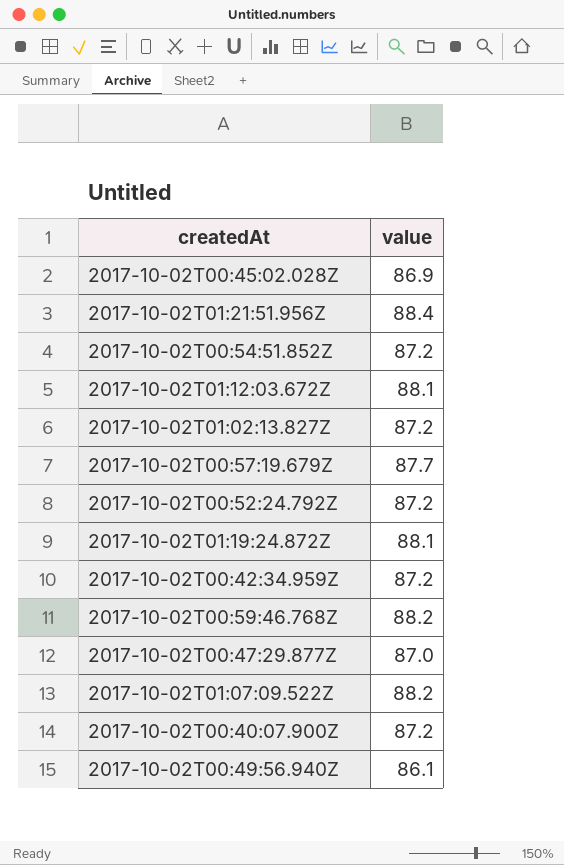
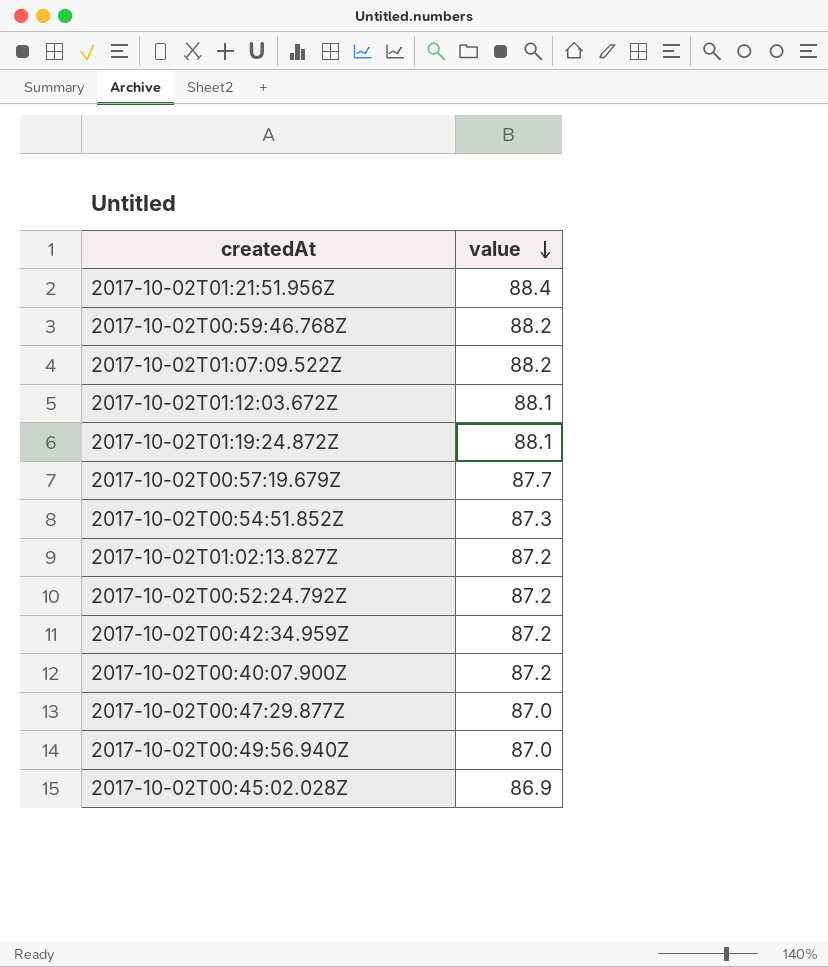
row order: none -> value descending
2017-10-02T00:54:51.852Z | value: 87.2 -> 87.3
2017-10-02T00:49:56.940Z | value: 86.1 -> 87.0

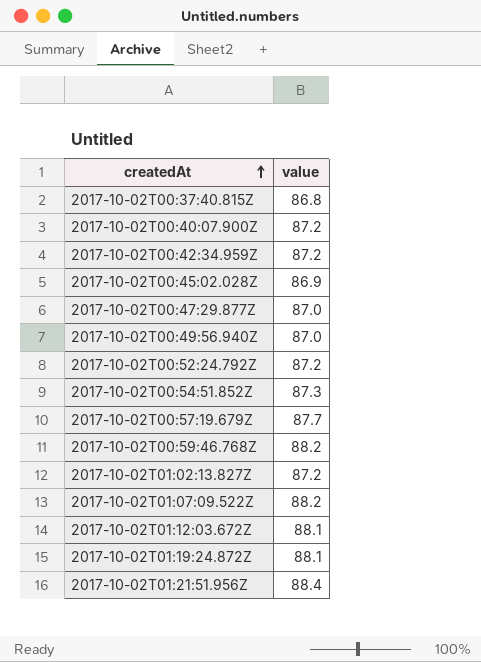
row order: value descending -> createdAt ascending
row 2017-10-02T00:37:40.815Z: none -> 86.8

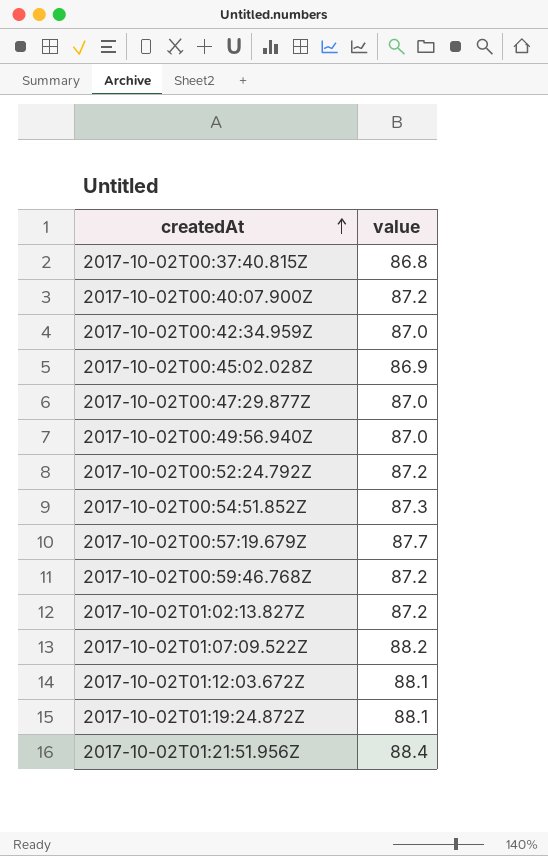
2017-10-02T00:42:34.959Z | value: 87.2 -> 87.0
2017-10-02T00:59:46.768Z | value: 88.2 -> 87.2

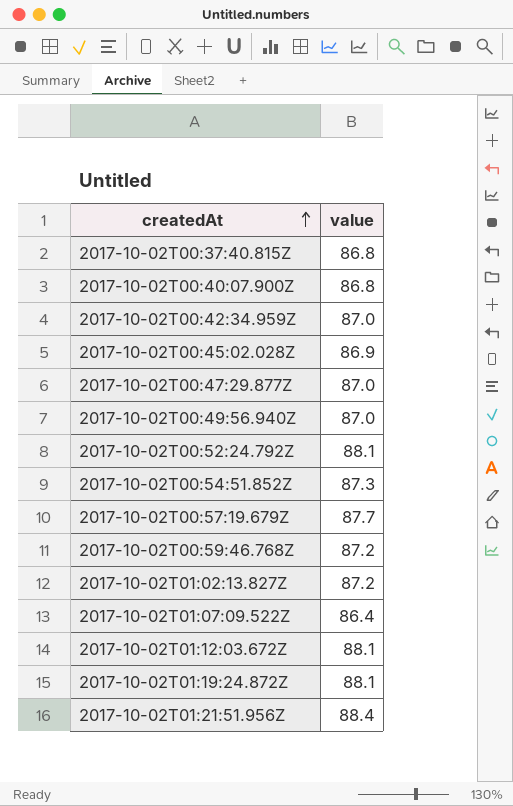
2017-10-02T00:40:07.900Z | value: 87.2 -> 86.8
2017-10-02T00:52:24.792Z | value: 87.2 -> 88.1
2017-10-02T01:07:09.522Z | value: 88.2 -> 86.4

